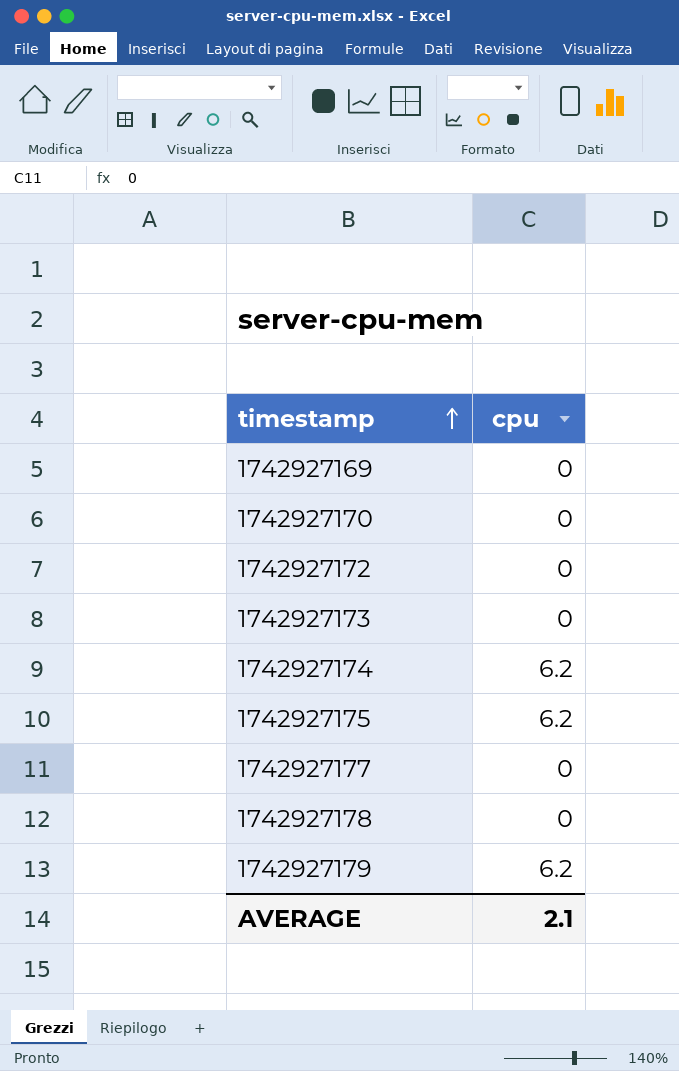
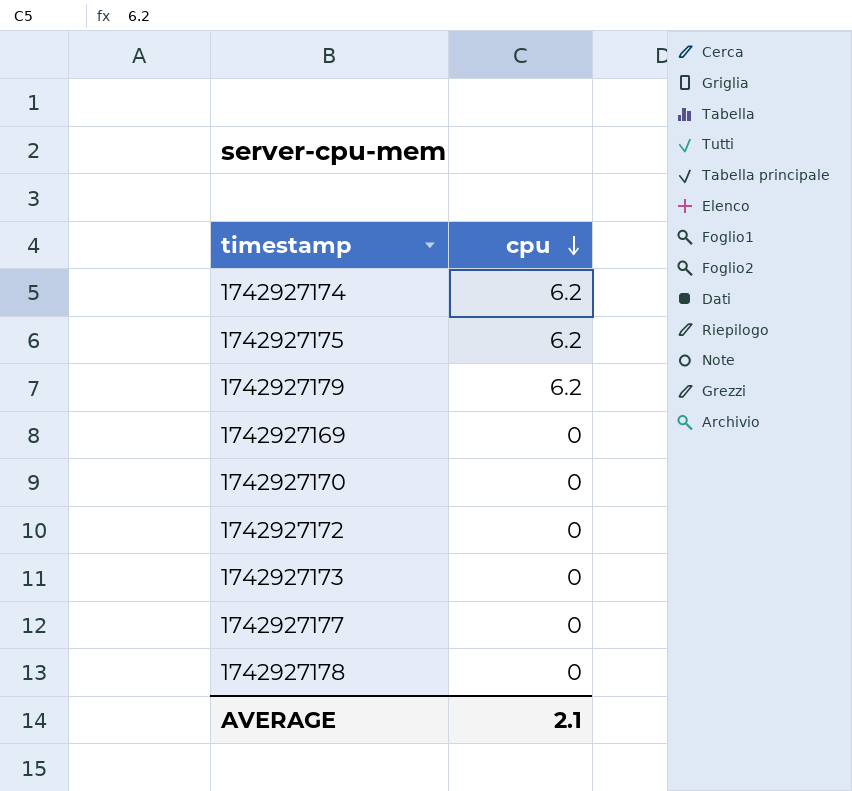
row order: timestamp ascending -> cpu descending

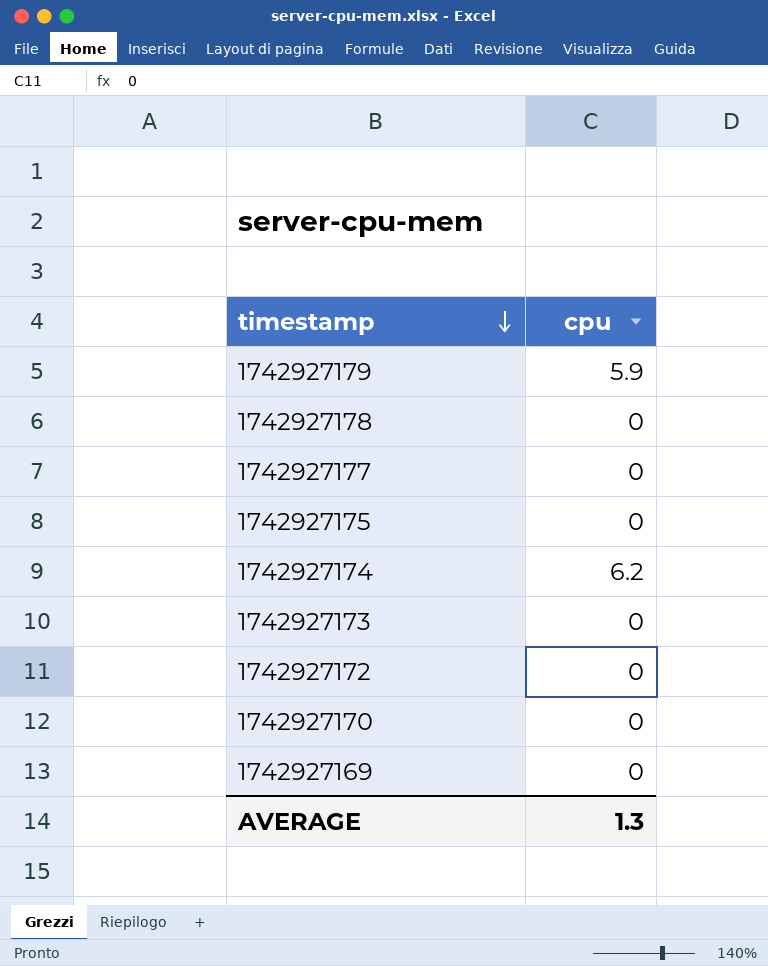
row order: cpu descending -> timestamp descending
1742927179 | cpu: 6.2 -> 5.9
1742927175 | cpu: 6.2 -> 0
AVERAGE | cpu: 2.1 -> 1.3

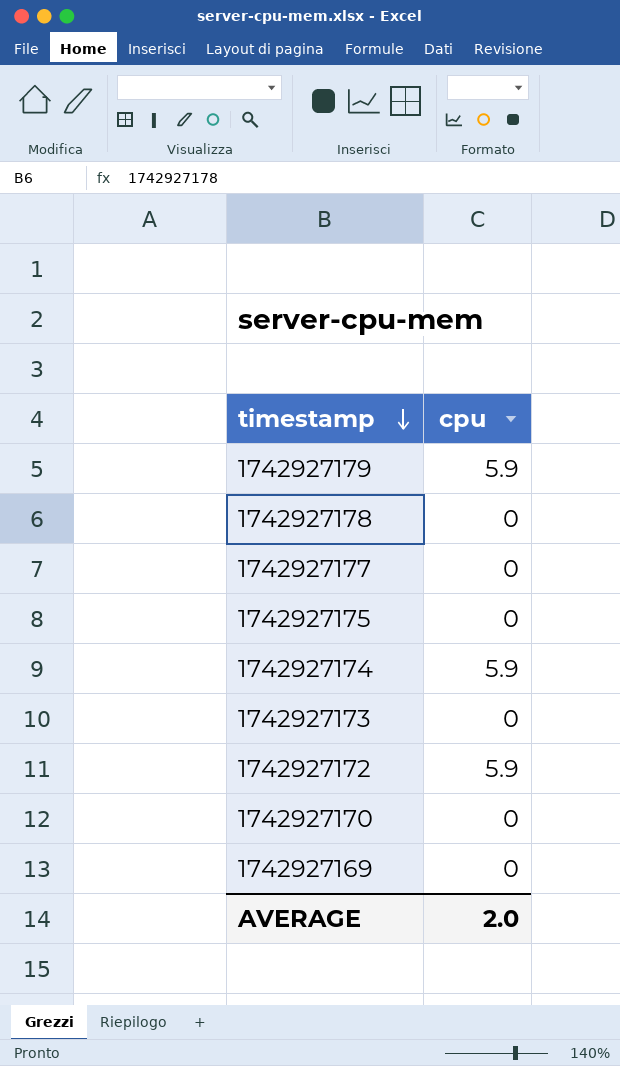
1742927174 | cpu: 6.2 -> 5.9
1742927172 | cpu: 0 -> 5.9
AVERAGE | cpu: 1.3 -> 2.0

